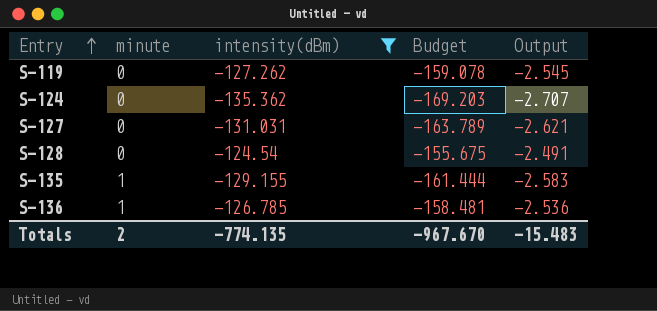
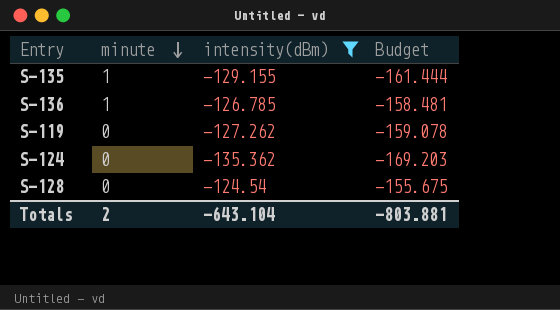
row order: Entry ascending -> minute descending
column Output | formula: [intensity(dBm)] * 0.02 -> none
row S-127: 0 | -131.031 | -163.789 | -2.621 -> none
Totals | intensity(dBm): -774.135 -> -643.104
Totals | Budget: -967.670 -> -803.881

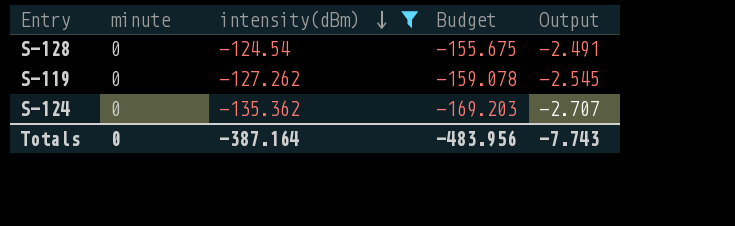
row order: minute descending -> intensity(dBm) descending
column Output | formula: none -> [intensity(dBm)] * 0.02
row S-135: 1 | -129.155 | -161.444 -> none
row S-136: 1 | -126.785 | -158.481 -> none
Totals | minute: 2 -> 0
Totals | intensity(dBm): -643.104 -> -387.164
Totals | Budget: -803.881 -> -483.956

